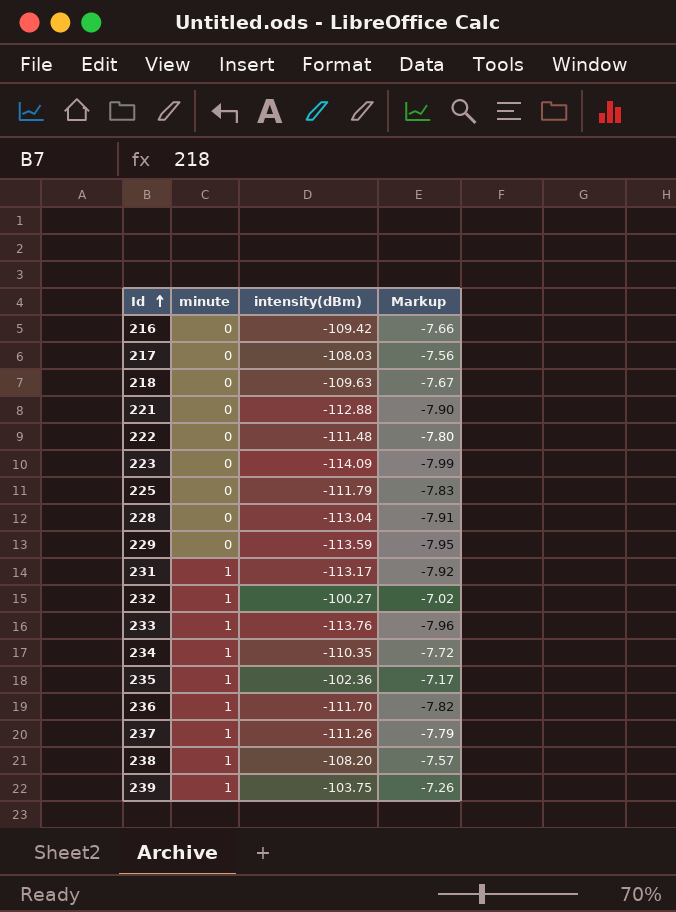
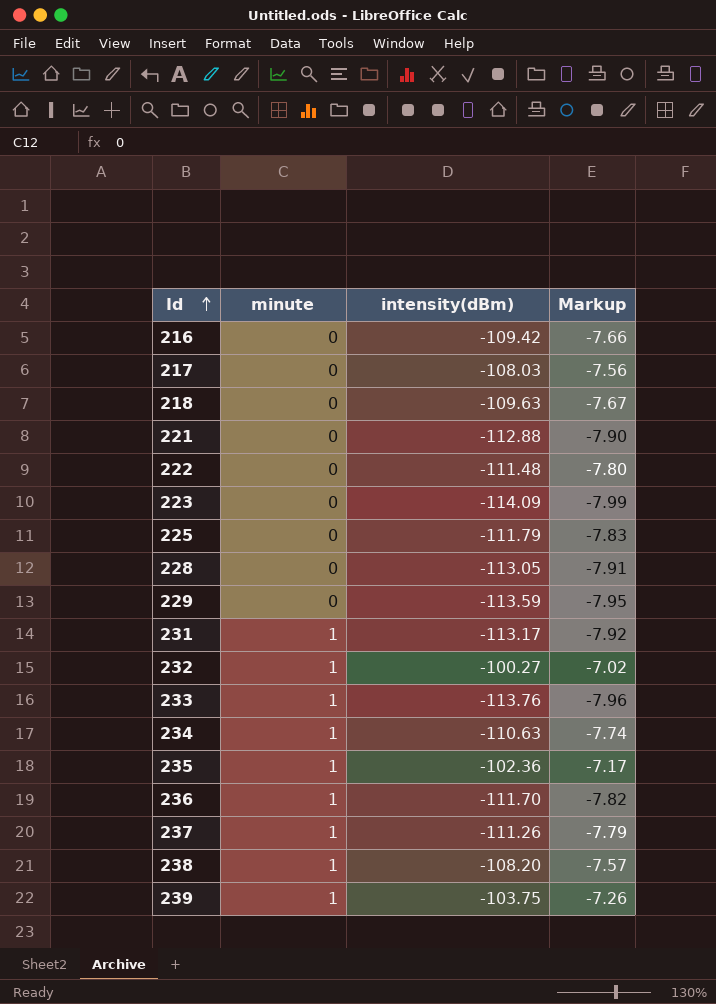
228 | intensity(dBm): -113.04 -> -113.05
234 | intensity(dBm): -110.35 -> -110.63
234 | Markup: -7.72 -> -7.74

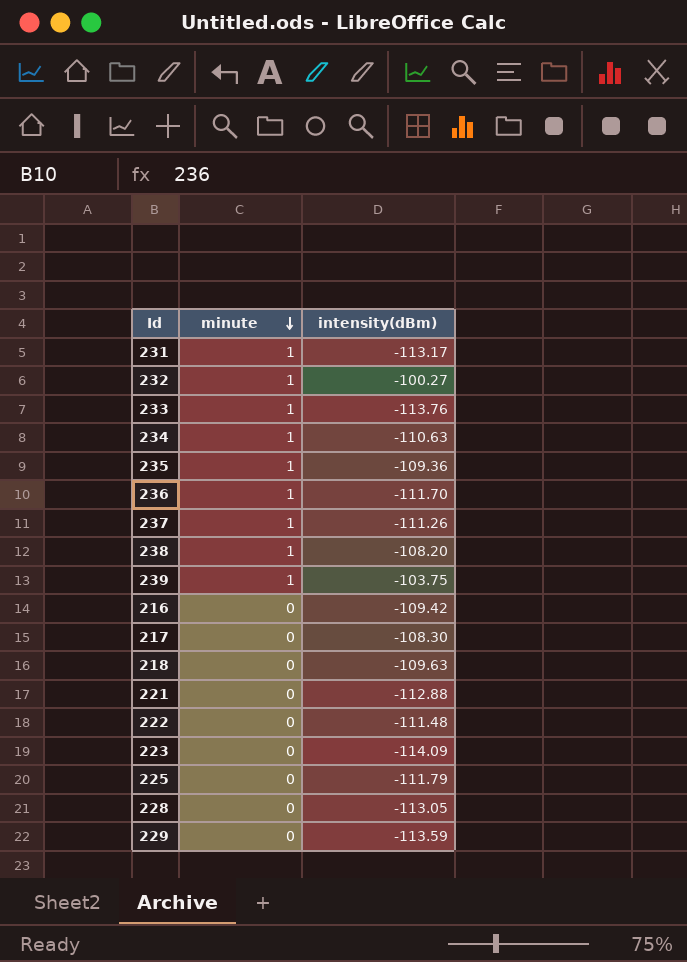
row order: Id ascending -> minute descending
column Markup | formula: [intensity(dBm)] * 0.07 -> none
235 | intensity(dBm): -102.36 -> -109.36
217 | intensity(dBm): -108.03 -> -108.30

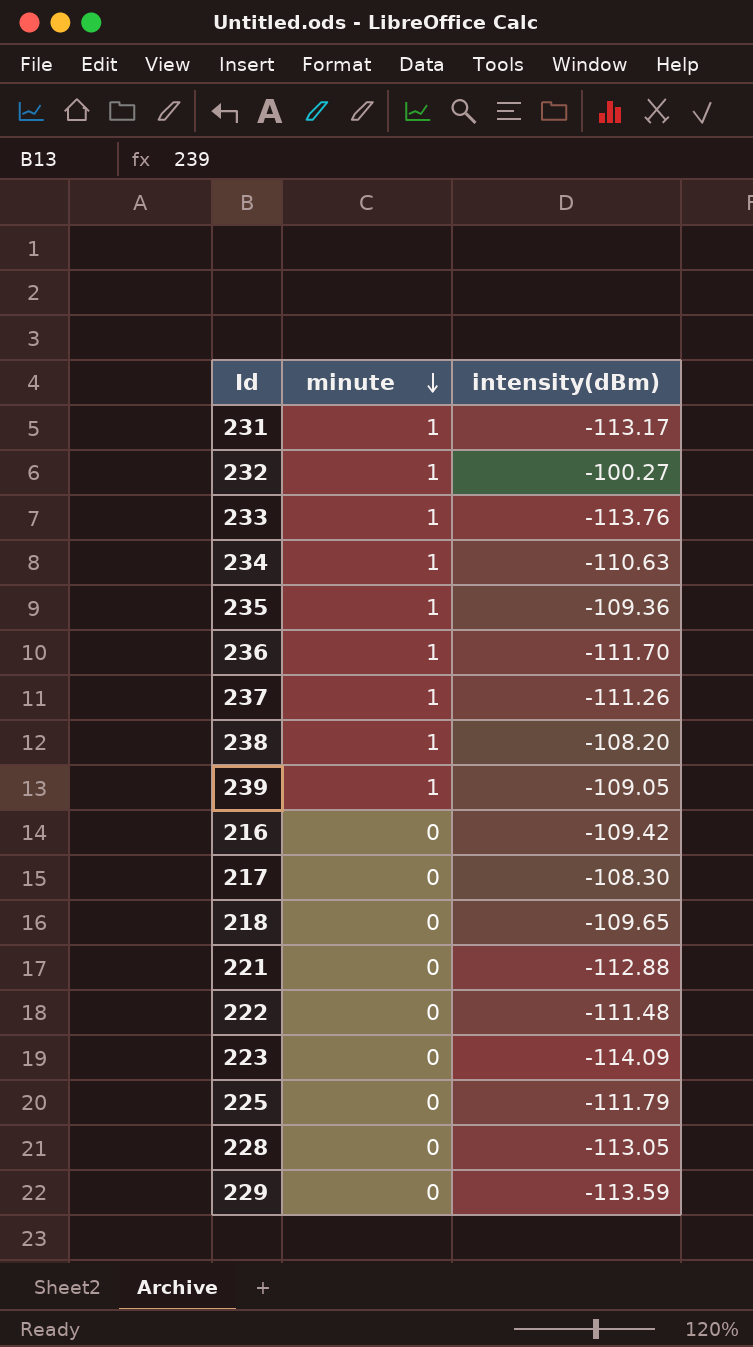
239 | intensity(dBm): -103.75 -> -109.05
218 | intensity(dBm): -109.63 -> -109.65

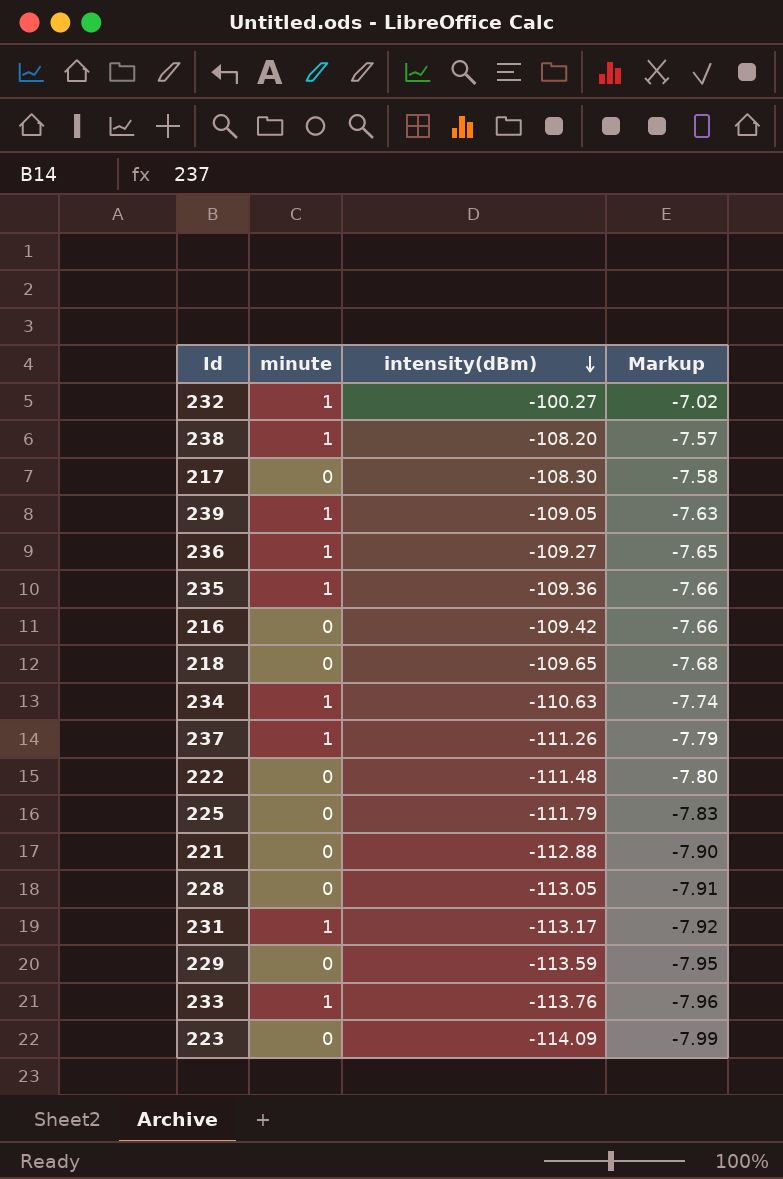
row order: minute descending -> intensity(dBm) descending
column Markup | formula: none -> [intensity(dBm)] * 0.07
236 | intensity(dBm): -111.70 -> -109.27

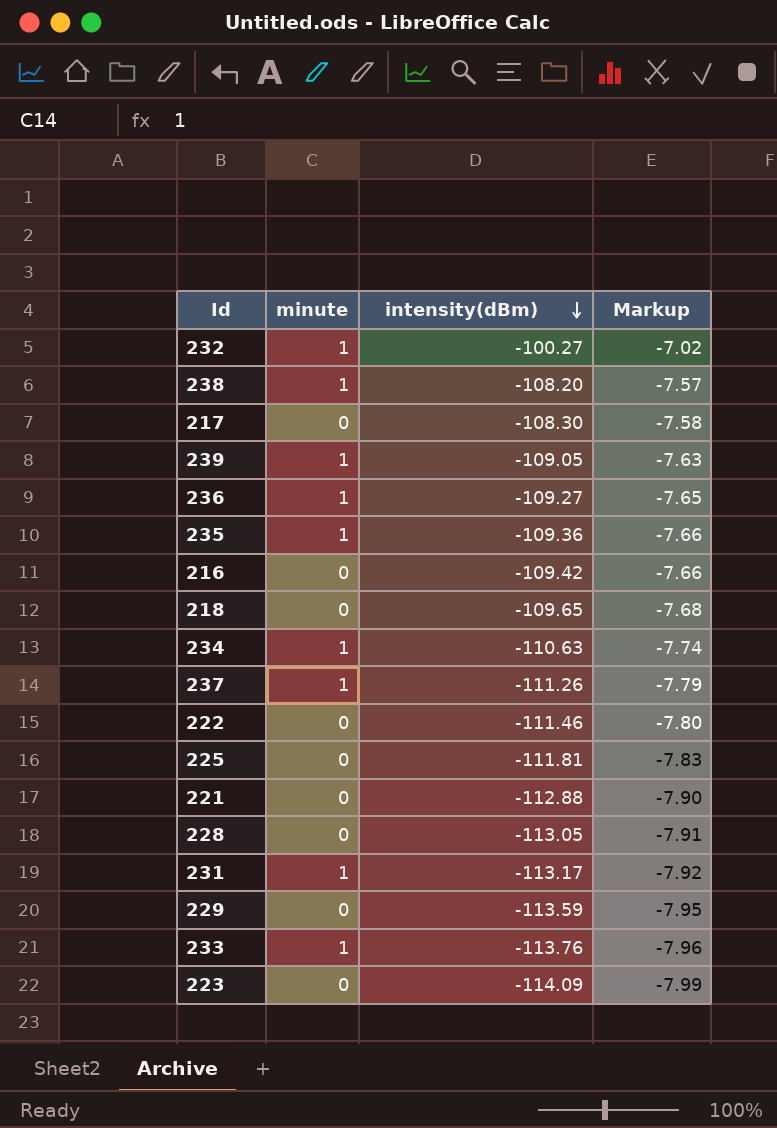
222 | intensity(dBm): -111.48 -> -111.46
225 | intensity(dBm): -111.79 -> -111.81

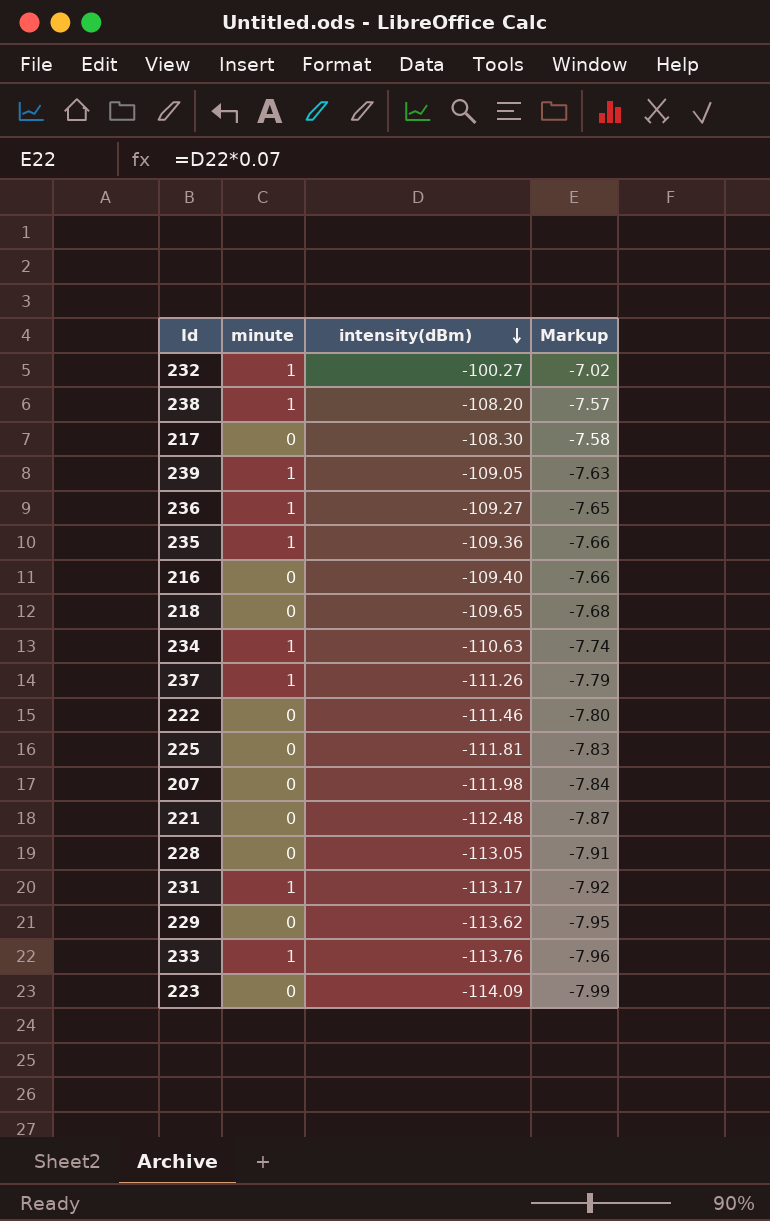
216 | intensity(dBm): -109.42 -> -109.40
row 207: none -> 0 | -111.98 | -7.84
221 | intensity(dBm): -112.88 -> -112.48
221 | Markup: -7.90 -> -7.87
229 | intensity(dBm): -113.59 -> -113.62

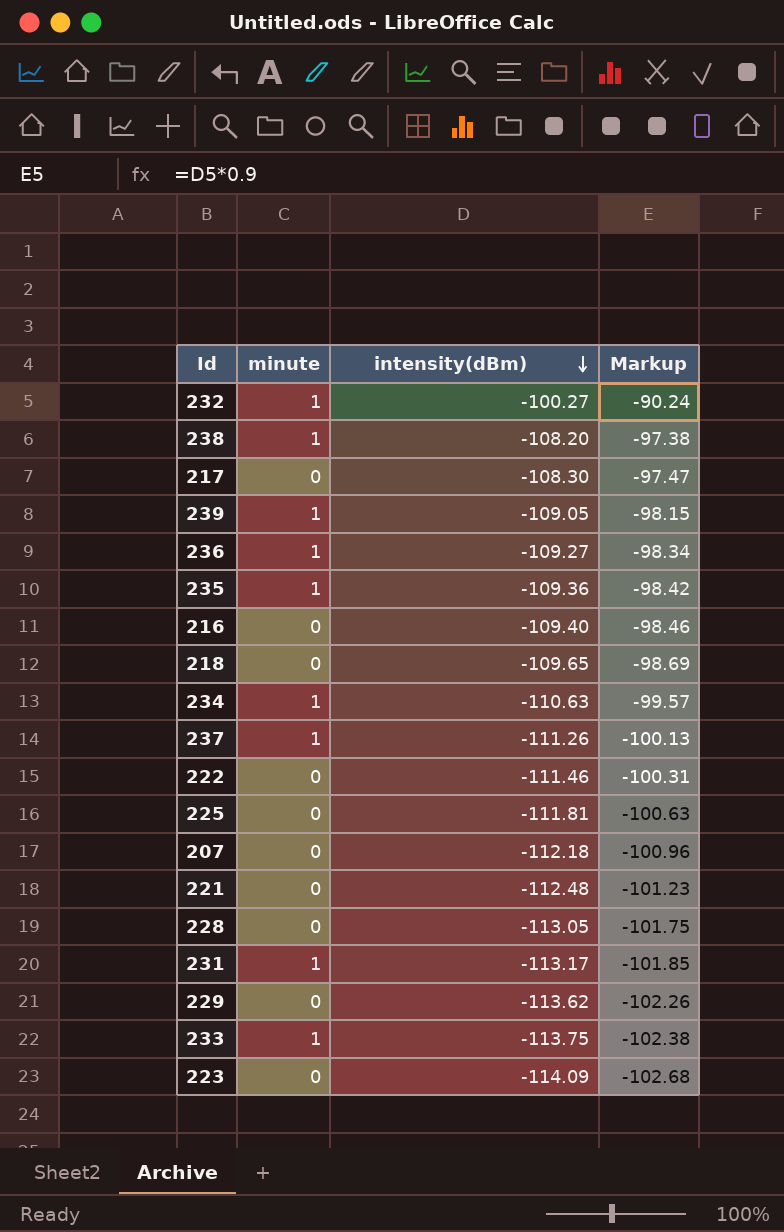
column Markup | formula: [intensity(dBm)] * 0.07 -> [intensity(dBm)] * 0.9
207 | intensity(dBm): -111.98 -> -112.18
233 | intensity(dBm): -113.76 -> -113.75

